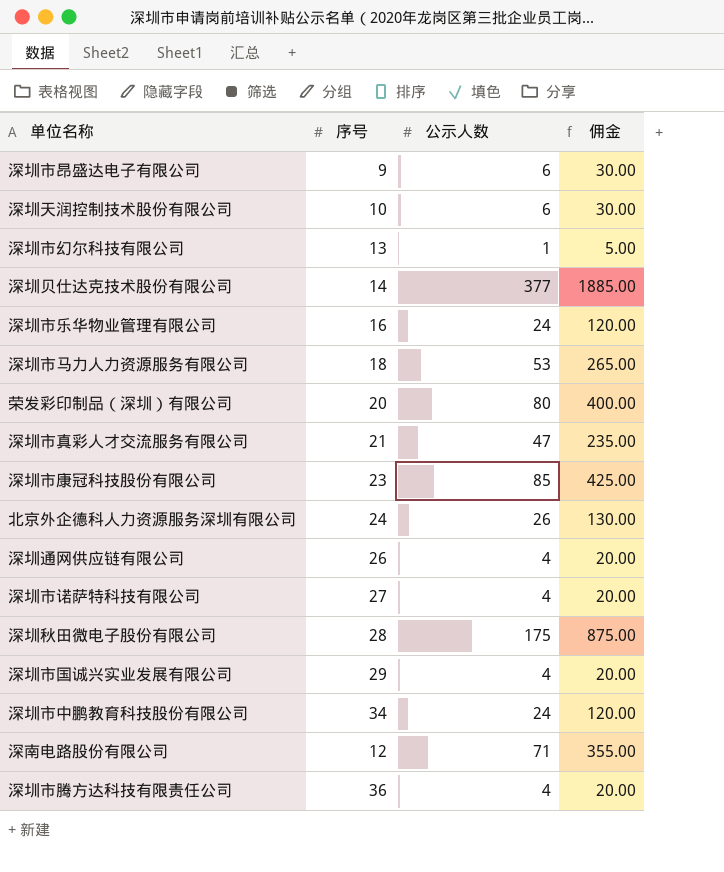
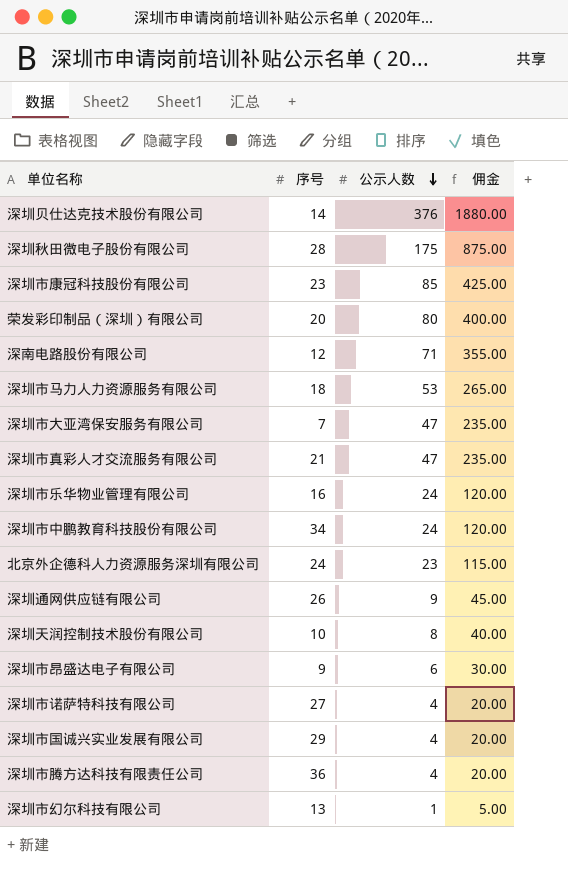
row order: none -> 公示人数 descending
深圳贝仕达克技术股份有限公司 | 公示人数: 377 -> 376
深圳贝仕达克技术股份有限公司 | 佣金: 1885.00 -> 1880.00
row 深圳市大亚湾保安服务有限公司: none -> 7 | 47 | 235.00
北京外企德科人力资源服务深圳有限公司 | 公示人数: 26 -> 23
北京外企德科人力资源服务深圳有限公司 | 佣金: 130.00 -> 115.00
深圳通网供应链有限公司 | 公示人数: 4 -> 9
深圳通网供应链有限公司 | 佣金: 20.00 -> 45.00
深圳天润控制技术股份有限公司 | 公示人数: 6 -> 8
深圳天润控制技术股份有限公司 | 佣金: 30.00 -> 40.00

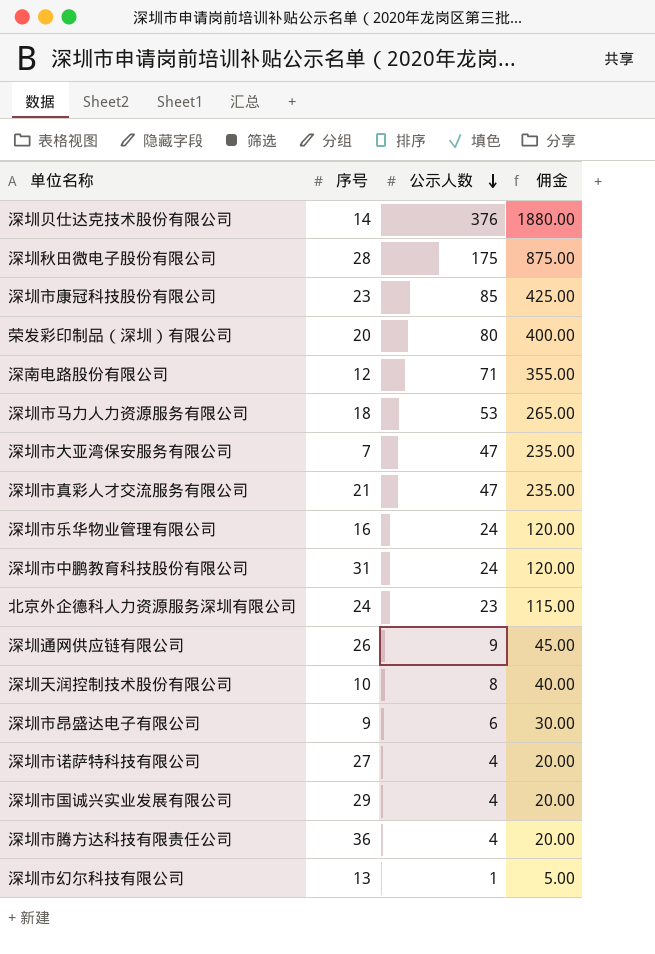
深圳市中鹏教育科技股份有限公司 | 序号: 34 -> 31

